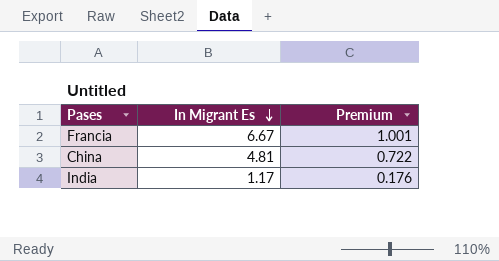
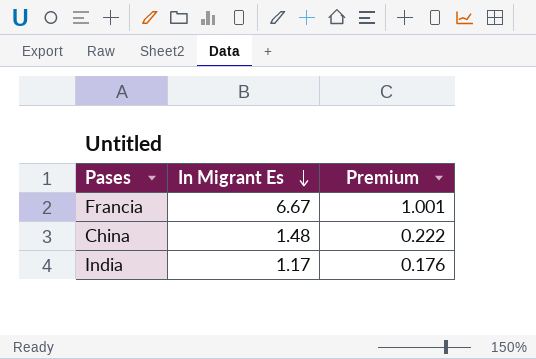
China | In Migrant Es: 4.81 -> 1.48
China | Premium: 0.722 -> 0.222

